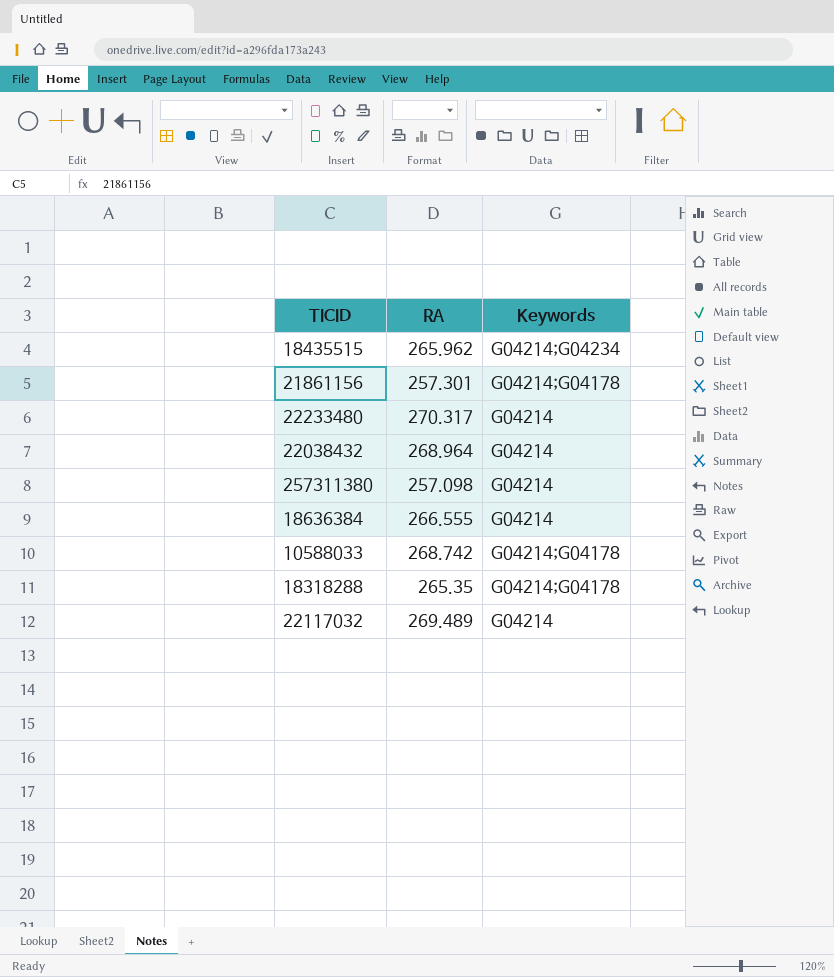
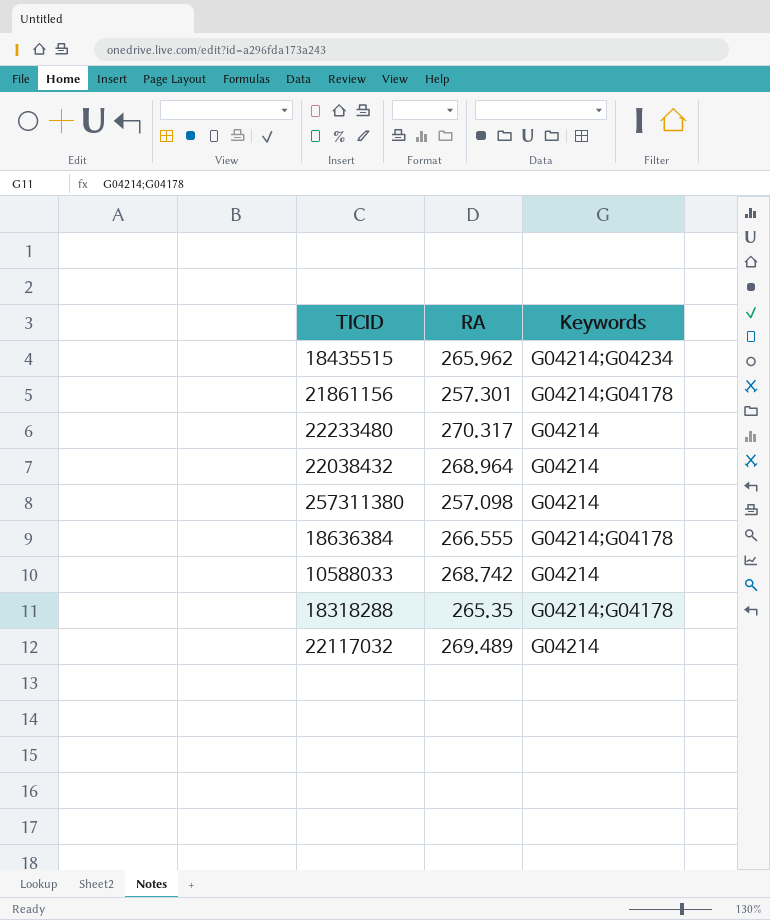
18636384 | Keywords: G04214 -> G04214;G04178
10588033 | Keywords: G04214;G04178 -> G04214

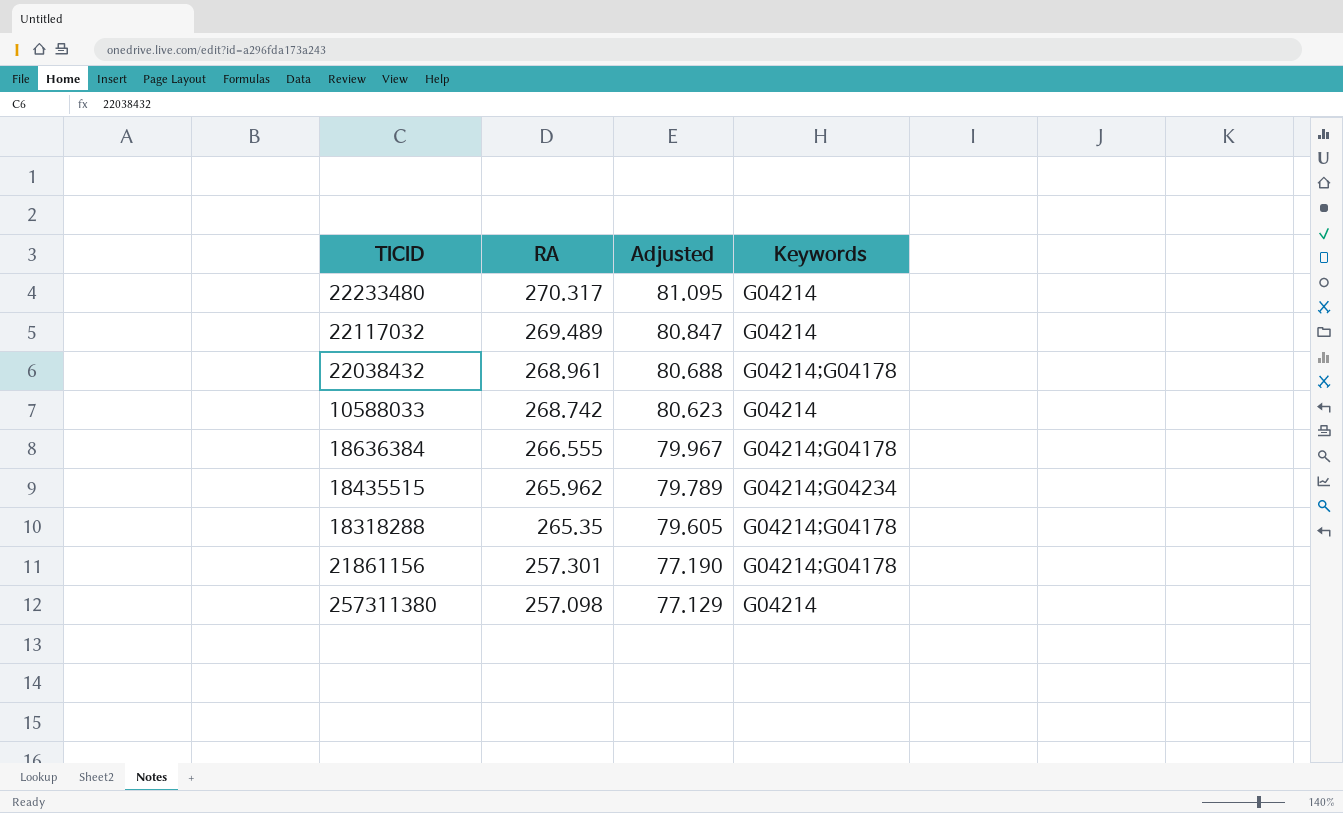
row order: none -> RA descending
column Adjusted | formula: none -> [RA] * 0.3
22038432 | RA: 268.964 -> 268.961
22038432 | Keywords: G04214 -> G04214;G04178

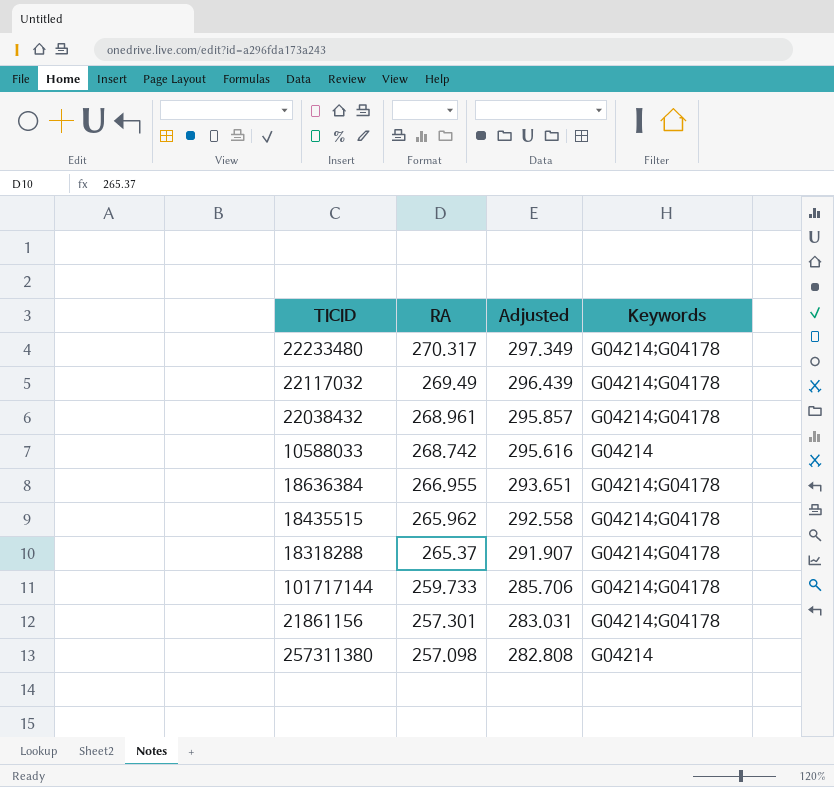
column Adjusted | formula: [RA] * 0.3 -> [RA] * 1.1
22233480 | Keywords: G04214 -> G04214;G04178
22117032 | RA: 269.489 -> 269.49
22117032 | Keywords: G04214 -> G04214;G04178
18636384 | RA: 266.555 -> 266.955
18435515 | Keywords: G04214;G04234 -> G04214;G04178
18318288 | RA: 265.35 -> 265.37
row 101717144: none -> 259.733 | 285.706 | G04214;G04178

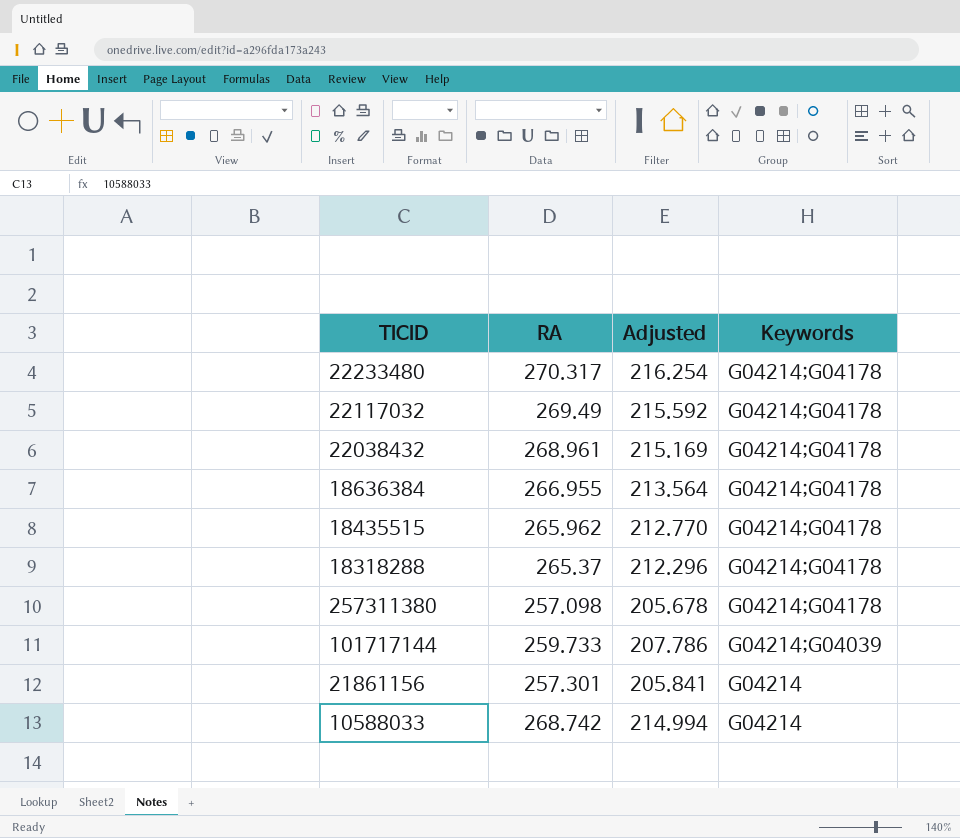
row order: RA descending -> Keywords descending
column Adjusted | formula: [RA] * 1.1 -> [RA] * 0.8
257311380 | Keywords: G04214 -> G04214;G04178
101717144 | Keywords: G04214;G04178 -> G04214;G04039
21861156 | Keywords: G04214;G04178 -> G04214

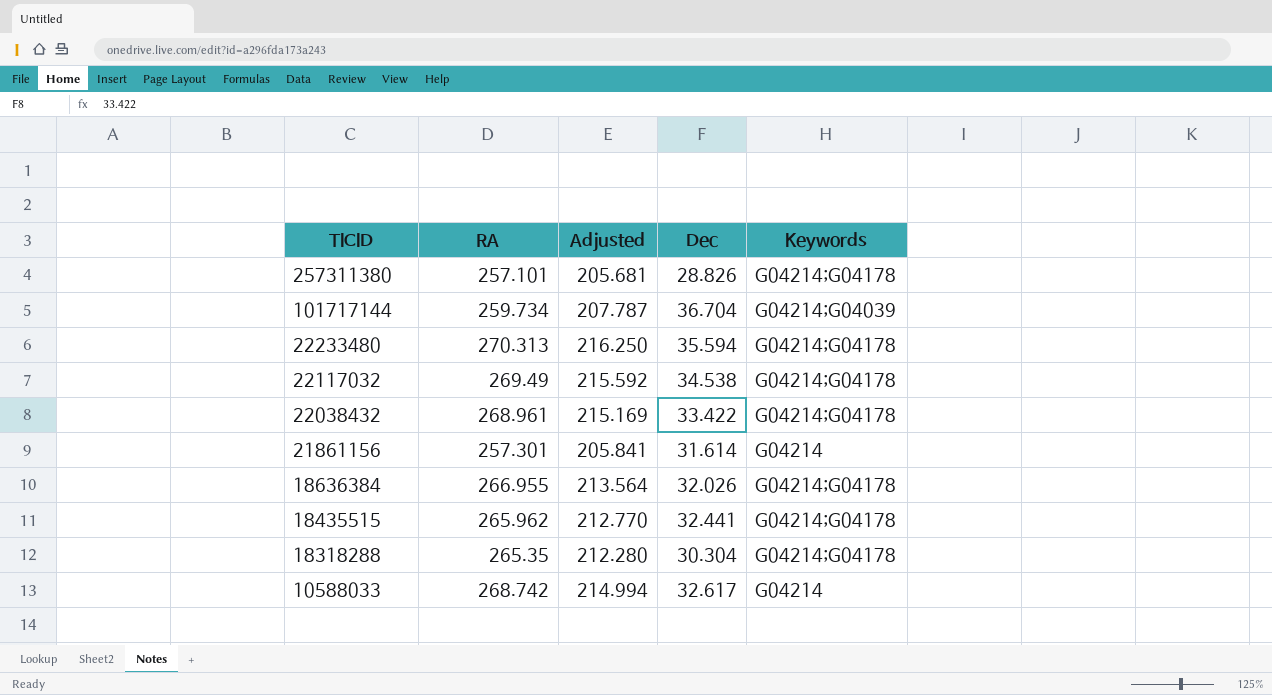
row order: Keywords descending -> TICID descending
column Dec | position: none -> 4
257311380 | RA: 257.098 -> 257.101
257311380 | Adjusted: 205.678 -> 205.681
101717144 | RA: 259.733 -> 259.734
101717144 | Adjusted: 207.786 -> 207.787
22233480 | RA: 270.317 -> 270.313
22233480 | Adjusted: 216.254 -> 216.250
18318288 | RA: 265.37 -> 265.35
18318288 | Adjusted: 212.296 -> 212.280

